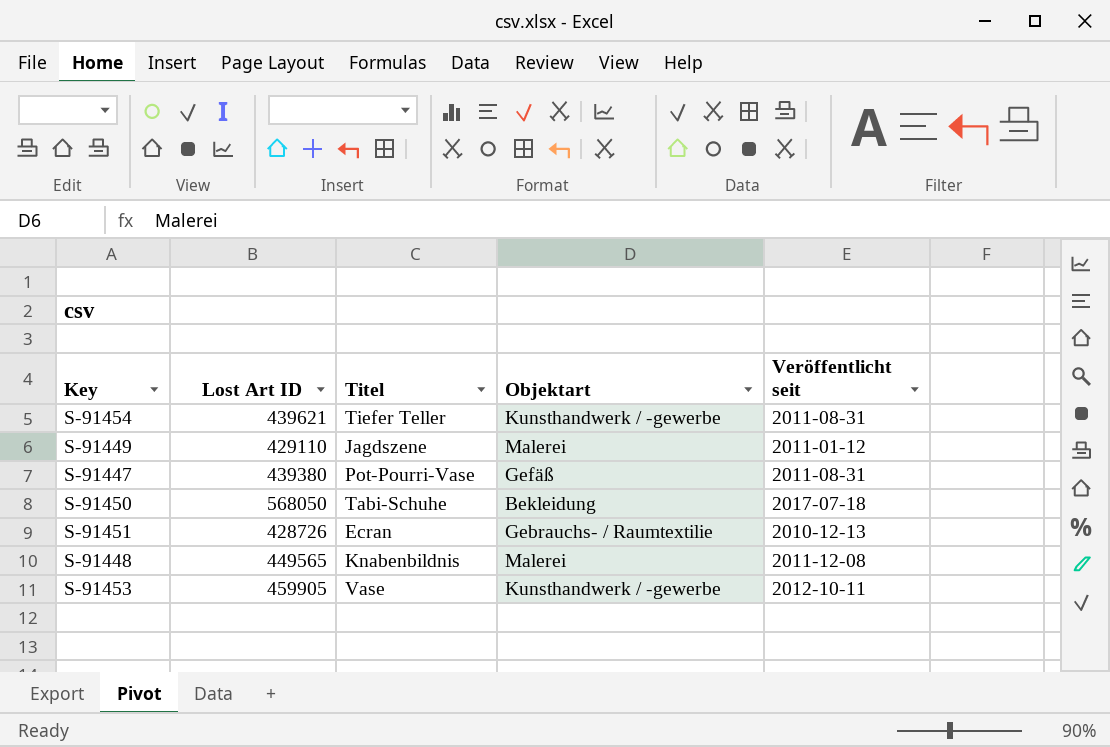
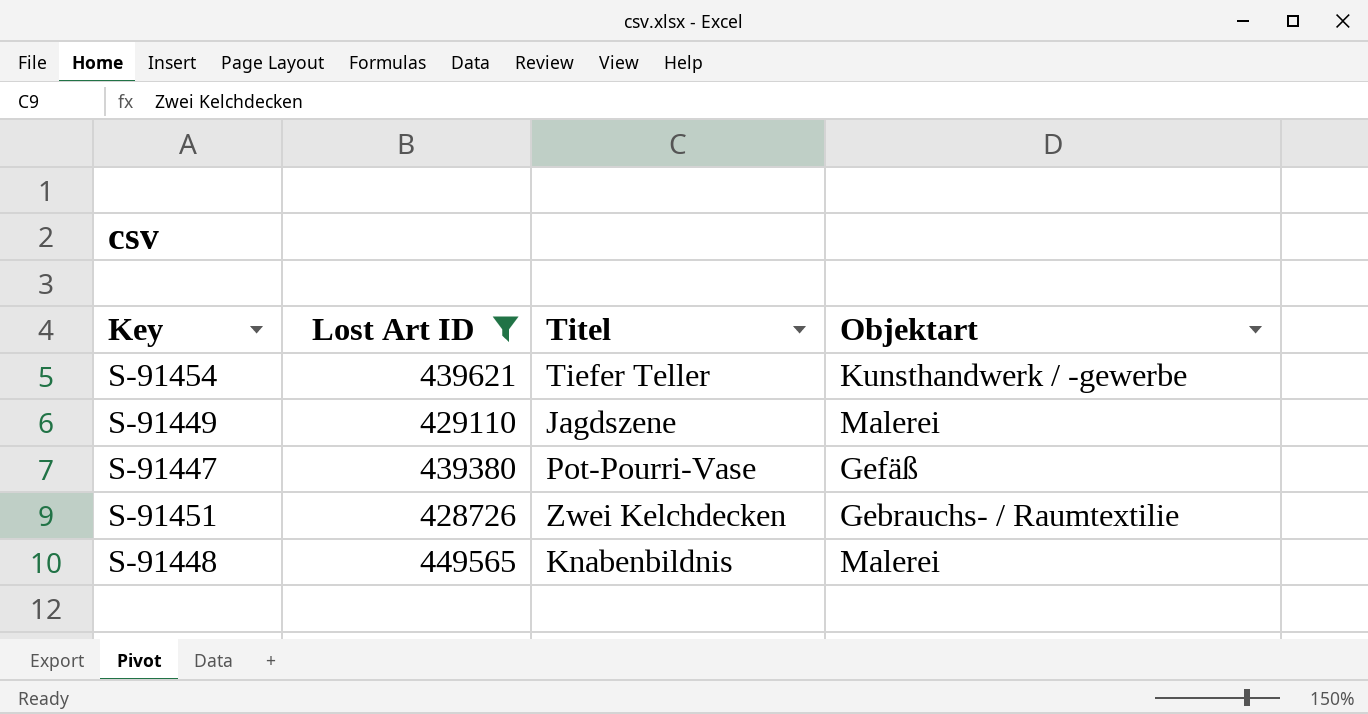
filter: none -> Lost Art ID <= 449565
column Veröffentlicht seit | position: 5 -> none
S-91451 | Titel: Ecran -> Zwei Kelchdecken

